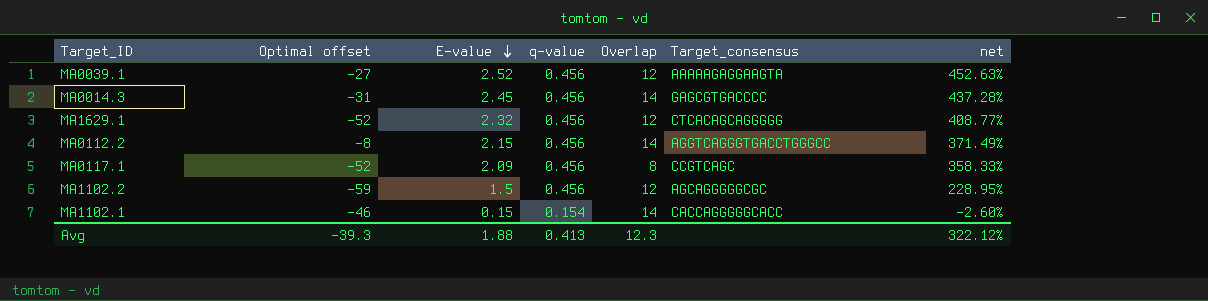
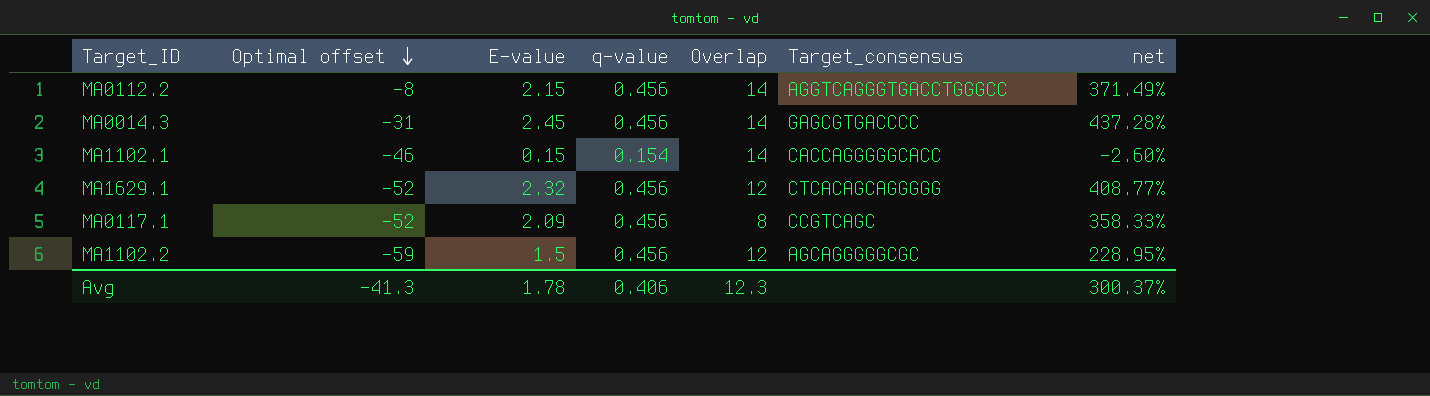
row order: E-value descending -> Optimal offset descending
row MA0039.1: -27 | 2.52 | 0.456 | 12 | AAAAAGAGGAAGTA | 452.63% -> none
Avg | Optimal offset: -39.3 -> -41.3
Avg | E-value: 1.88 -> 1.78
Avg | q-value: 0.413 -> 0.406
Avg | net: 322.12% -> 300.37%

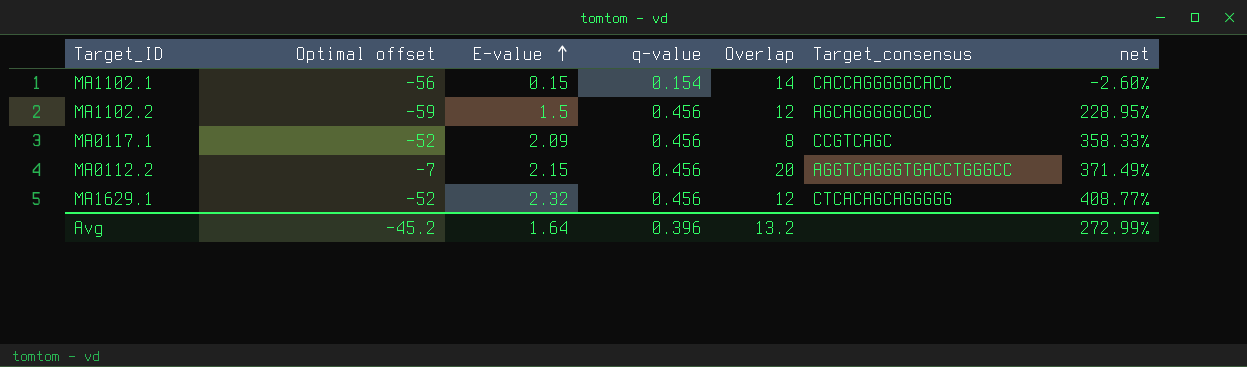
row order: Optimal offset descending -> E-value ascending
row MA0014.3: -31 | 2.45 | 0.456 | 14 | GAGCGTGACCCC | 437.28% -> none
MA1102.1 | Optimal offset: -46 -> -56
MA0112.2 | Optimal offset: -8 -> -7
MA0112.2 | Overlap: 14 -> 20
Avg | Optimal offset: -41.3 -> -45.2
Avg | E-value: 1.78 -> 1.64
Avg | q-value: 0.406 -> 0.396
Avg | Overlap: 12.3 -> 13.2
Avg | net: 300.37% -> 272.99%

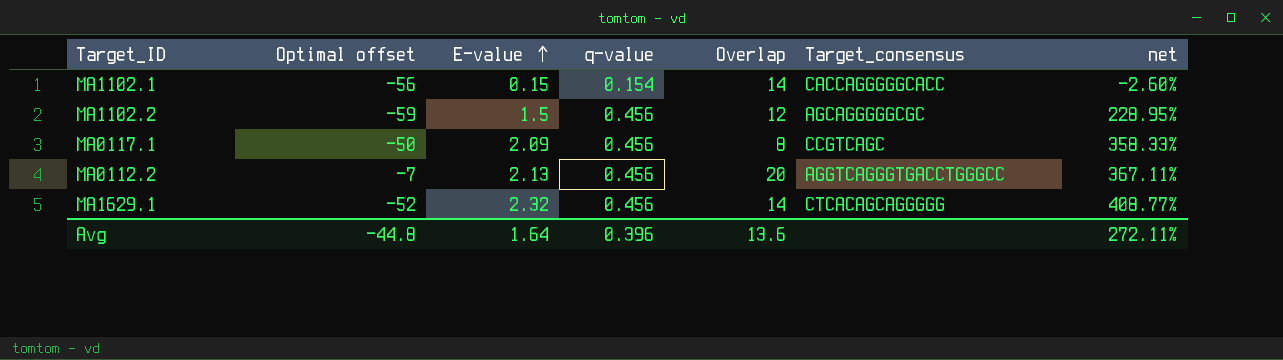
MA0117.1 | Optimal offset: -52 -> -50
MA0112.2 | E-value: 2.15 -> 2.13
MA0112.2 | net: 371.49% -> 367.11%
MA1629.1 | Overlap: 12 -> 14
Avg | Optimal offset: -45.2 -> -44.8
Avg | Overlap: 13.2 -> 13.6
Avg | net: 272.99% -> 272.11%

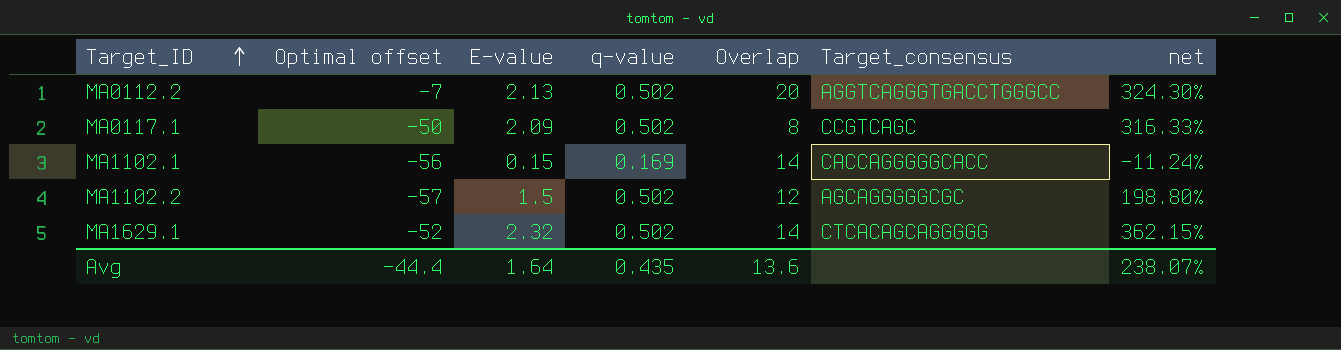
row order: E-value ascending -> Target_ID ascending
MA0112.2 | q-value: 0.456 -> 0.502
MA0112.2 | net: 367.11% -> 324.30%
MA0117.1 | q-value: 0.456 -> 0.502
MA0117.1 | net: 358.33% -> 316.33%
MA1102.1 | q-value: 0.154 -> 0.169
MA1102.1 | net: -2.60% -> -11.24%
MA1102.2 | Optimal offset: -59 -> -57
MA1102.2 | q-value: 0.456 -> 0.502
MA1102.2 | net: 228.95% -> 198.80%
MA1629.1 | q-value: 0.456 -> 0.502
MA1629.1 | net: 408.77% -> 362.15%
Avg | Optimal offset: -44.8 -> -44.4
Avg | q-value: 0.396 -> 0.435
Avg | net: 272.11% -> 238.07%

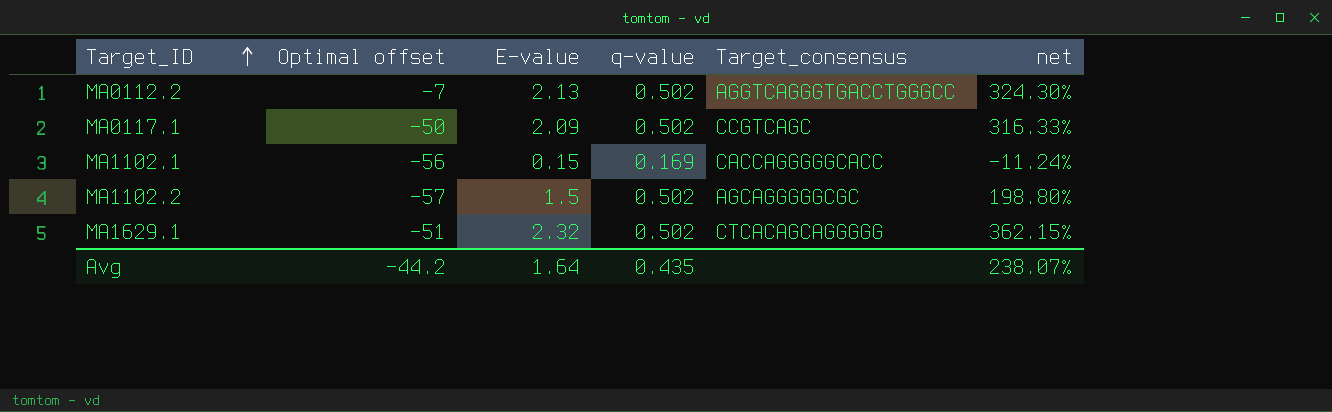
column Overlap | position: 5 -> none
MA1629.1 | Optimal offset: -52 -> -51
Avg | Optimal offset: -44.4 -> -44.2

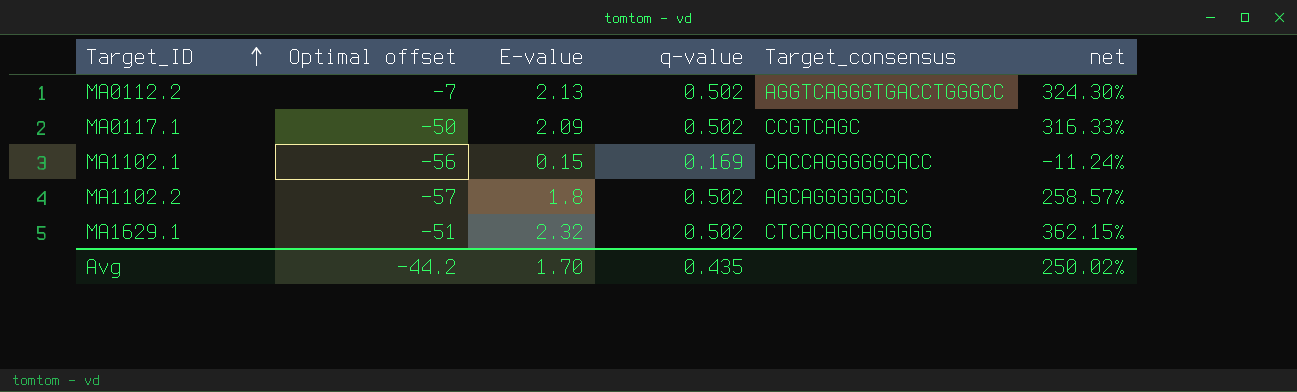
MA1102.2 | E-value: 1.5 -> 1.8
MA1102.2 | net: 198.80% -> 258.57%
Avg | E-value: 1.64 -> 1.70
Avg | net: 238.07% -> 250.02%

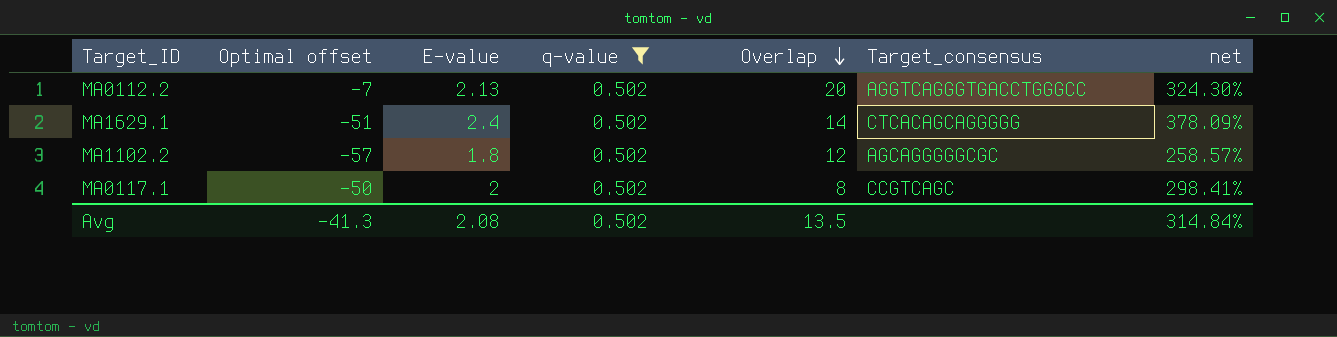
filter: none -> q-value = 0.502
row order: Target_ID ascending -> Overlap descending
column Overlap | position: none -> 5
MA1629.1 | E-value: 2.32 -> 2.4
MA1629.1 | net: 362.15% -> 378.09%
MA0117.1 | E-value: 2.09 -> 2
MA0117.1 | net: 316.33% -> 298.41%
Avg | Optimal offset: -44.2 -> -41.3
Avg | E-value: 1.70 -> 2.08
Avg | q-value: 0.435 -> 0.502
Avg | net: 250.02% -> 314.84%

